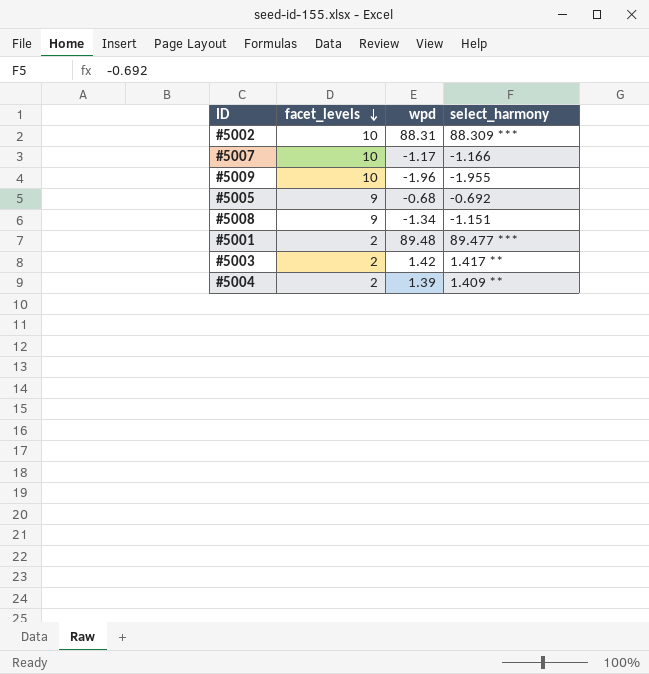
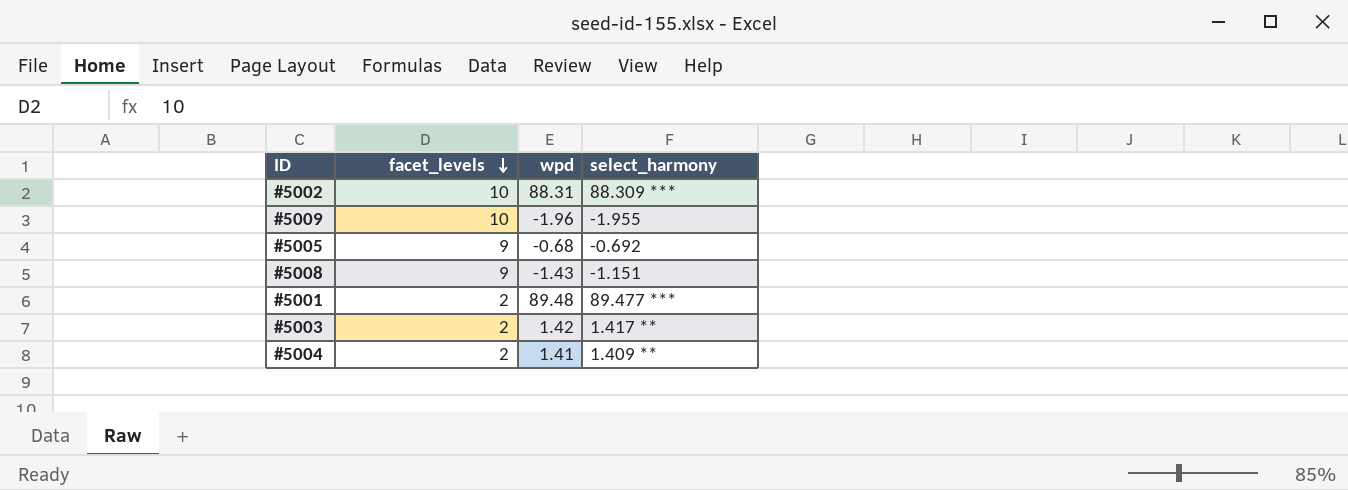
row #5007: 10 | -1.17 | -1.166 -> none
#5008 | wpd: -1.34 -> -1.43
#5004 | wpd: 1.39 -> 1.41

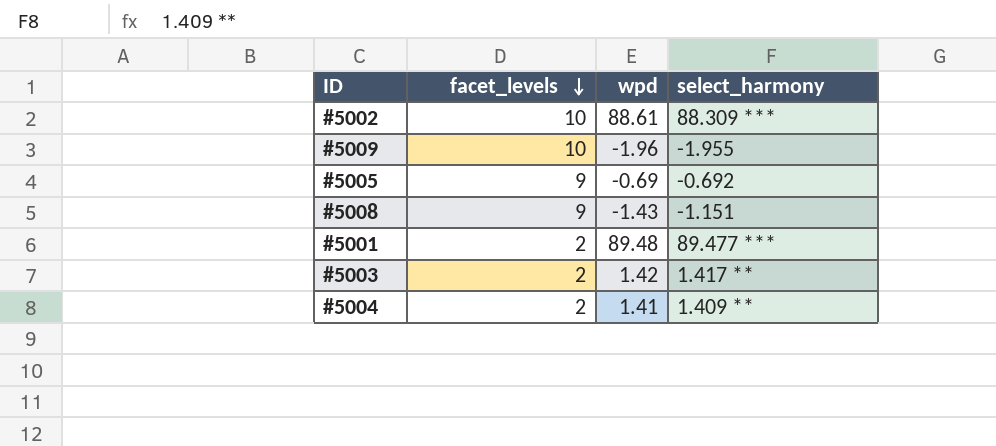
#5002 | wpd: 88.31 -> 88.61
#5005 | wpd: -0.68 -> -0.69

